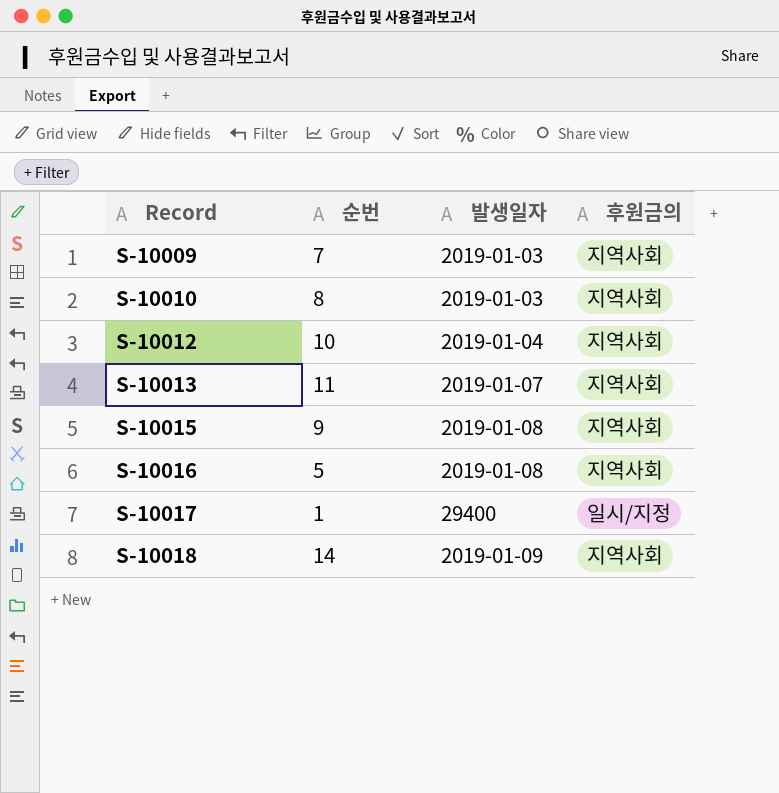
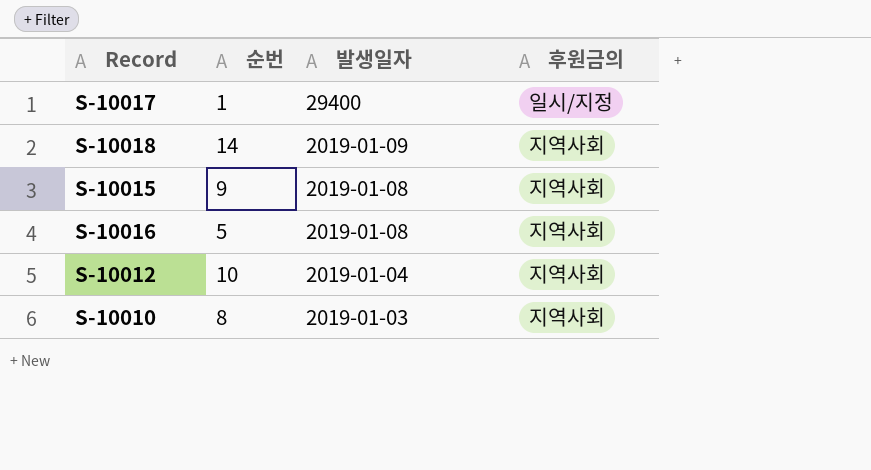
row order: Record ascending -> 발생일자 descending
row S-10009: 7 | 2019-01-03 | 지역사회 -> none
row S-10013: 11 | 2019-01-07 | 지역사회 -> none

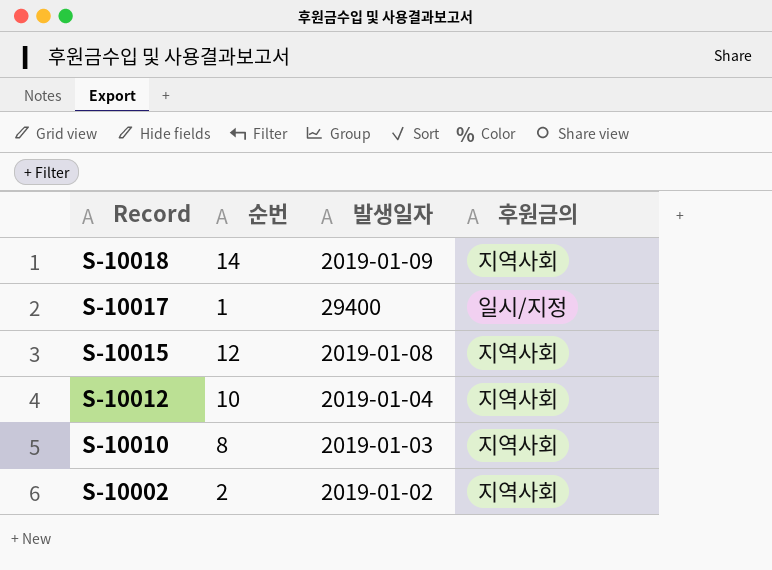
row order: 발생일자 descending -> Record descending
row S-10016: 5 | 2019-01-08 | 지역사회 -> none
S-10015 | 순번: 9 -> 12
row S-10002: none -> 2 | 2019-01-02 | 지역사회

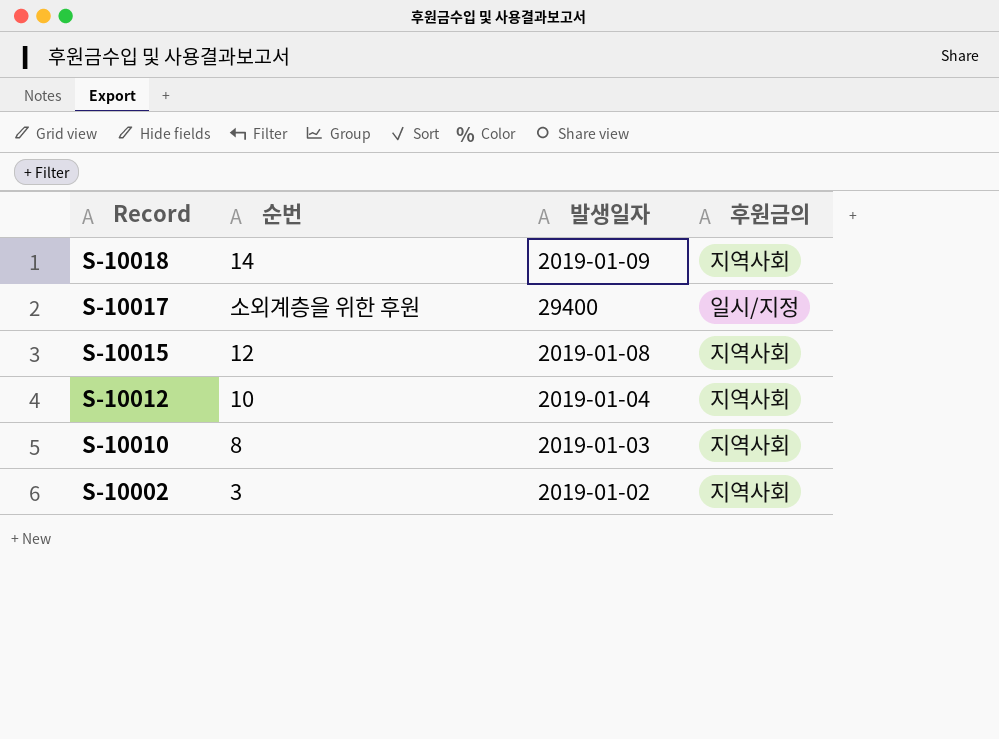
S-10017 | 순번: 1 -> 소외계층을 위한 후원
S-10002 | 순번: 2 -> 3

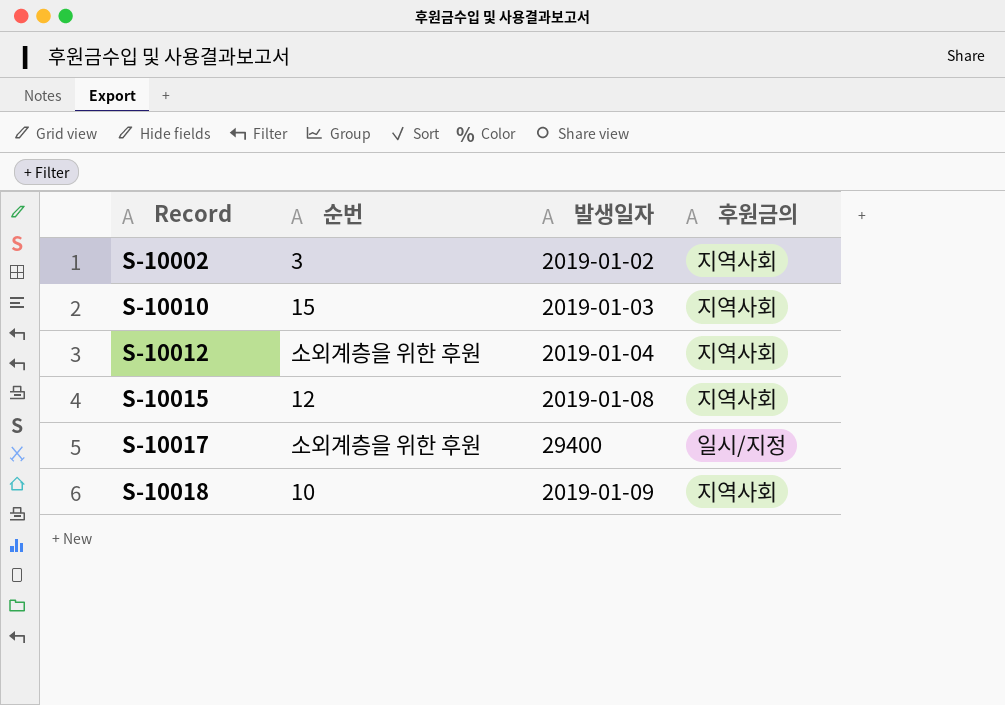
row order: Record descending -> Record ascending
S-10010 | 순번: 8 -> 15
S-10012 | 순번: 10 -> 소외계층을 위한 후원
S-10018 | 순번: 14 -> 10

